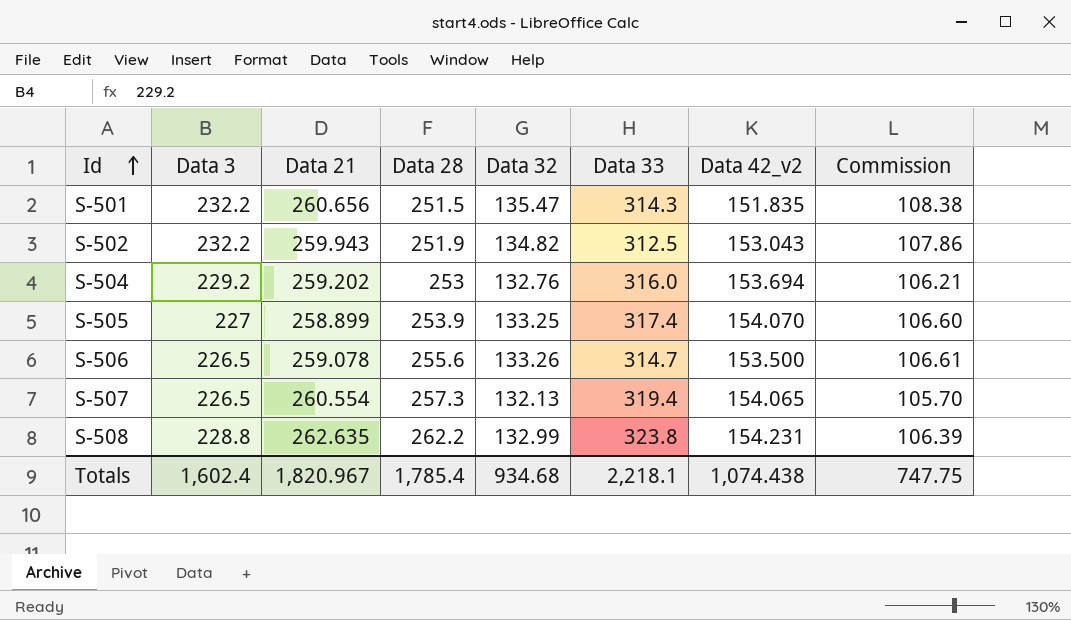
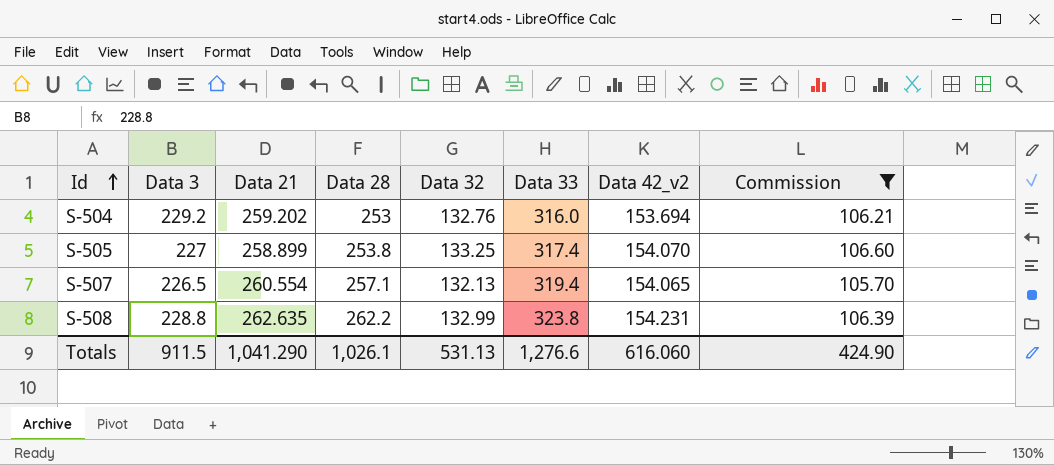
filter: none -> Commission <= 106.60
S-505 | Data 28: 253.9 -> 253.8
S-507 | Data 28: 257.3 -> 257.1
Totals | Data 3: 1,602.4 -> 911.5
Totals | Data 21: 1,820.967 -> 1,041.290
Totals | Data 28: 1,785.4 -> 1,026.1
Totals | Data 32: 934.68 -> 531.13
Totals | Data 33: 2,218.1 -> 1,276.6
Totals | Data 42_v2: 1,074.438 -> 616.060
Totals | Commission: 747.75 -> 424.90

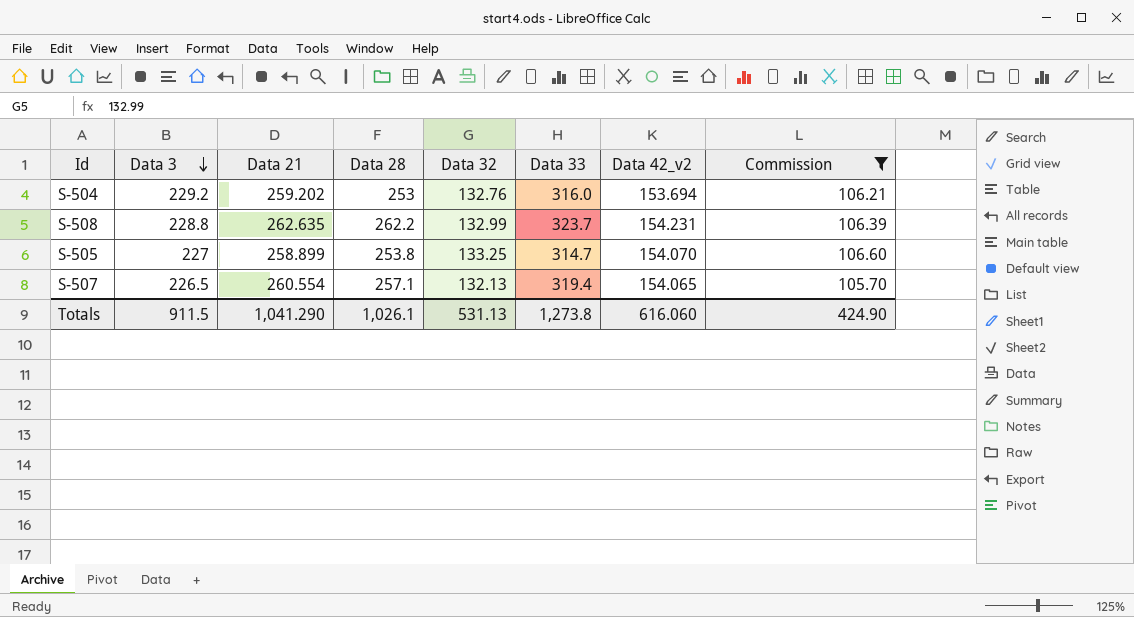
row order: Id ascending -> Data 3 descending
S-508 | Data 33: 323.8 -> 323.7
S-505 | Data 33: 317.4 -> 314.7
Totals | Data 33: 1,276.6 -> 1,273.8

